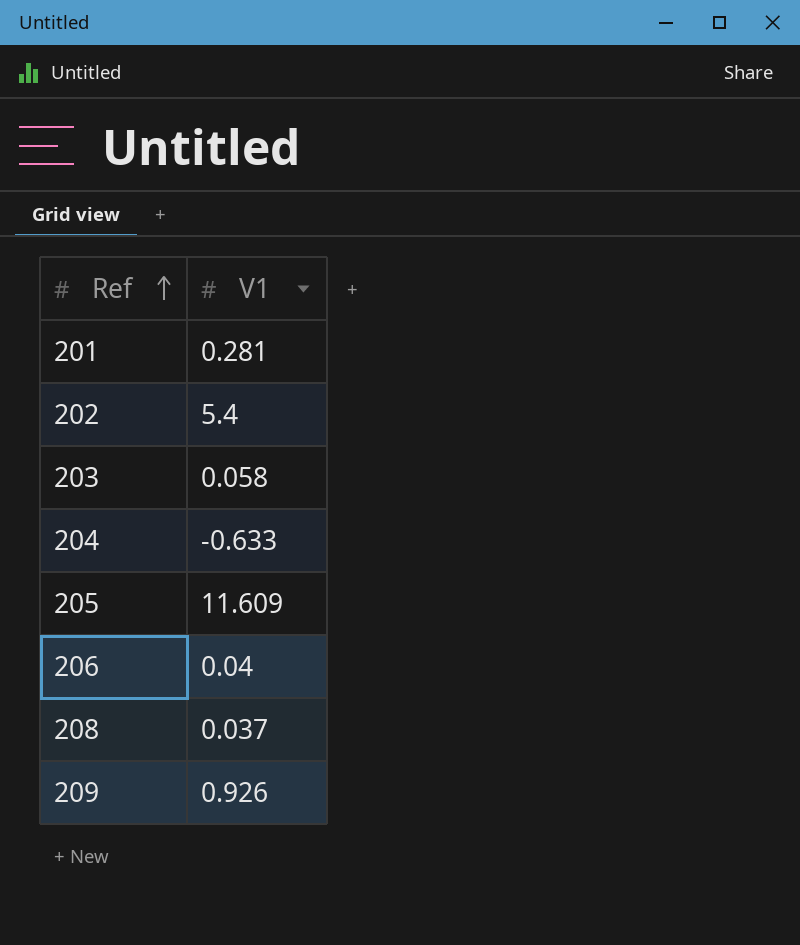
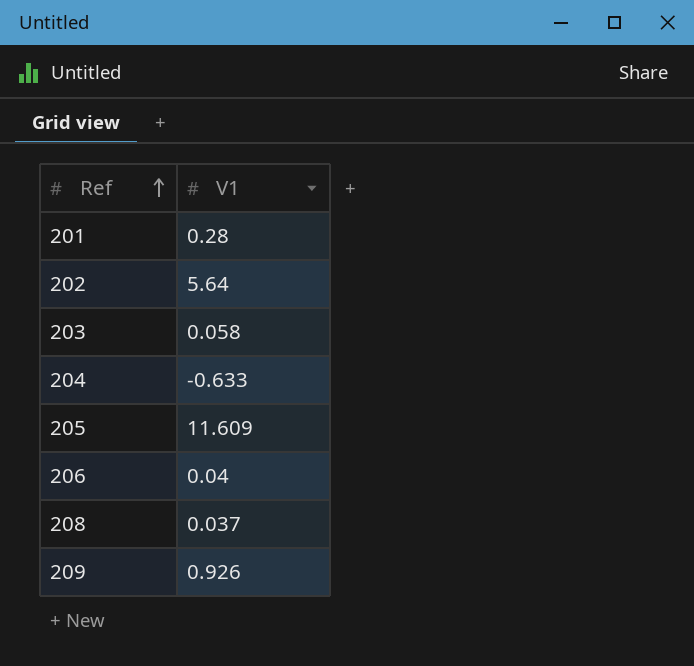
201 | V1: 0.281 -> 0.28
202 | V1: 5.4 -> 5.64

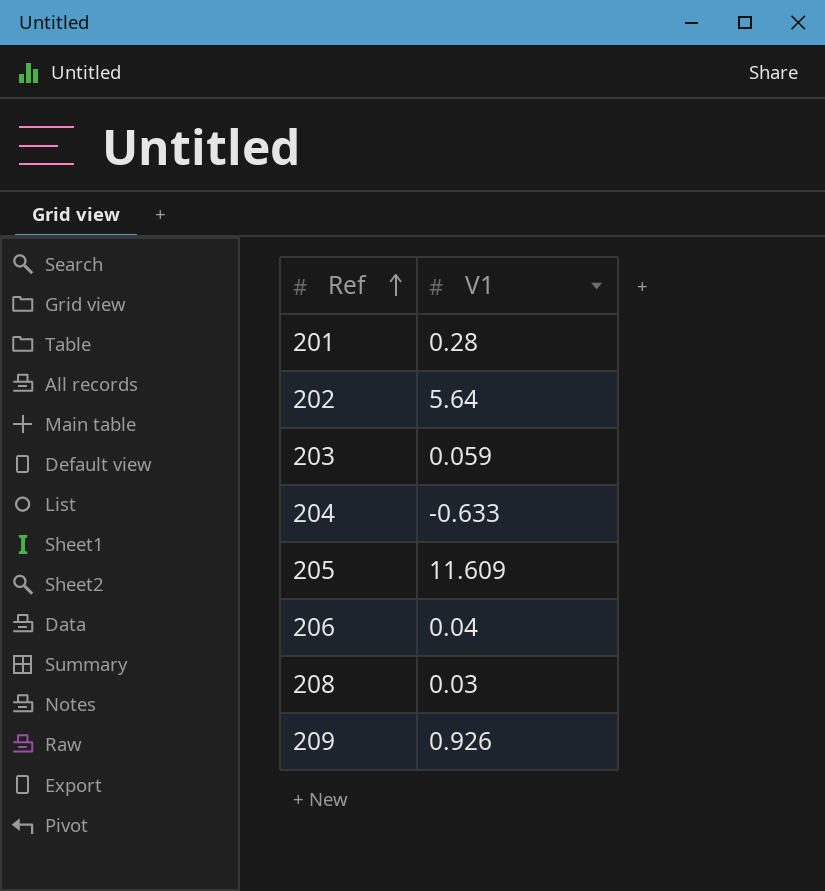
203 | V1: 0.058 -> 0.059
208 | V1: 0.037 -> 0.03

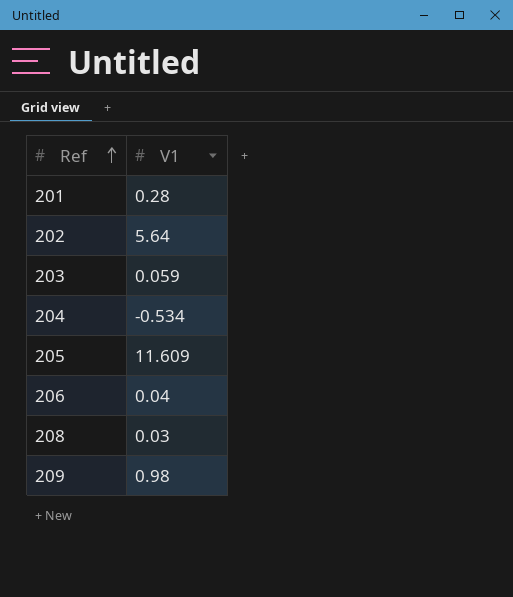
204 | V1: -0.633 -> -0.534
209 | V1: 0.926 -> 0.98

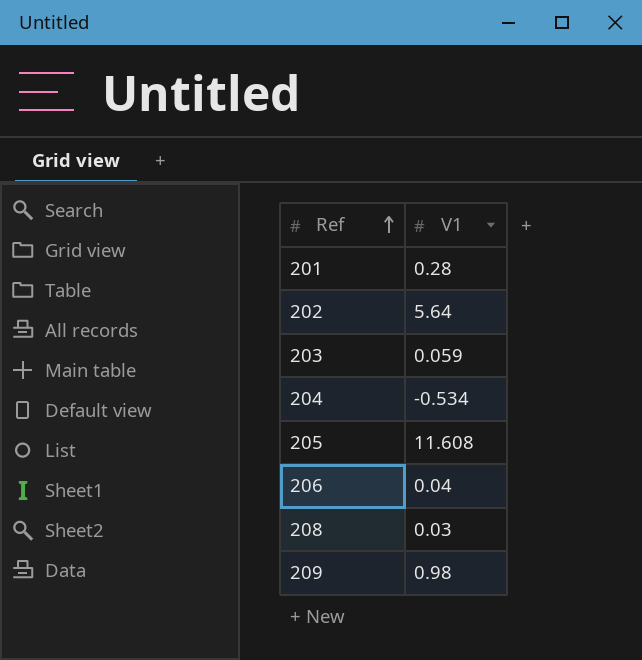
205 | V1: 11.609 -> 11.608

